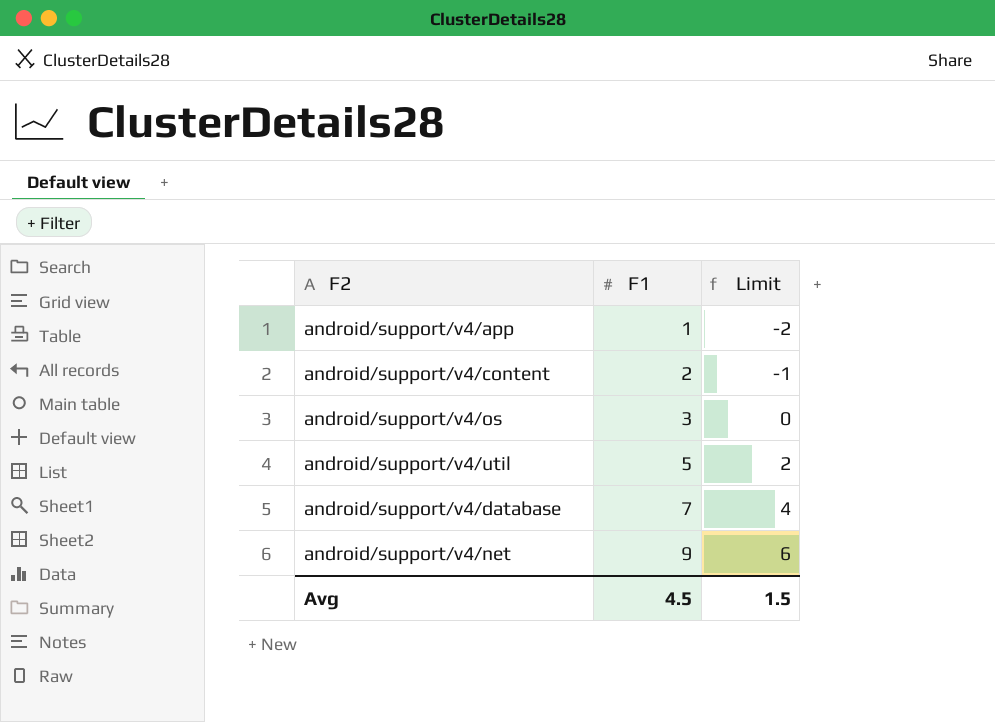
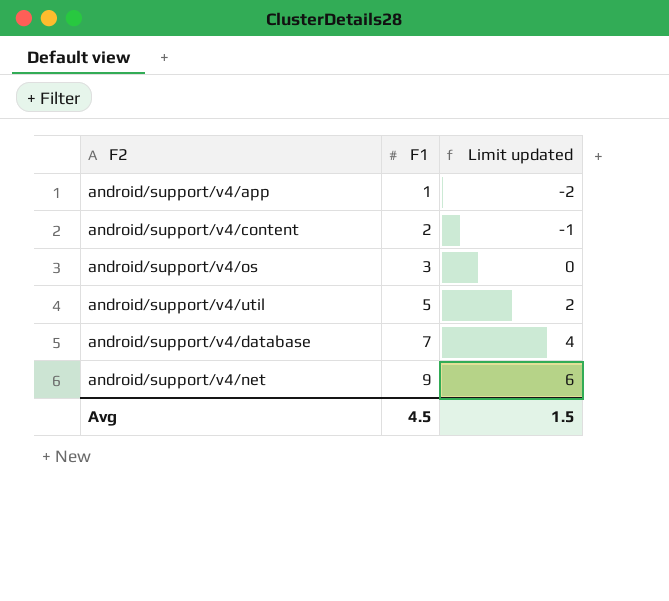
column name: Limit -> Limit updated

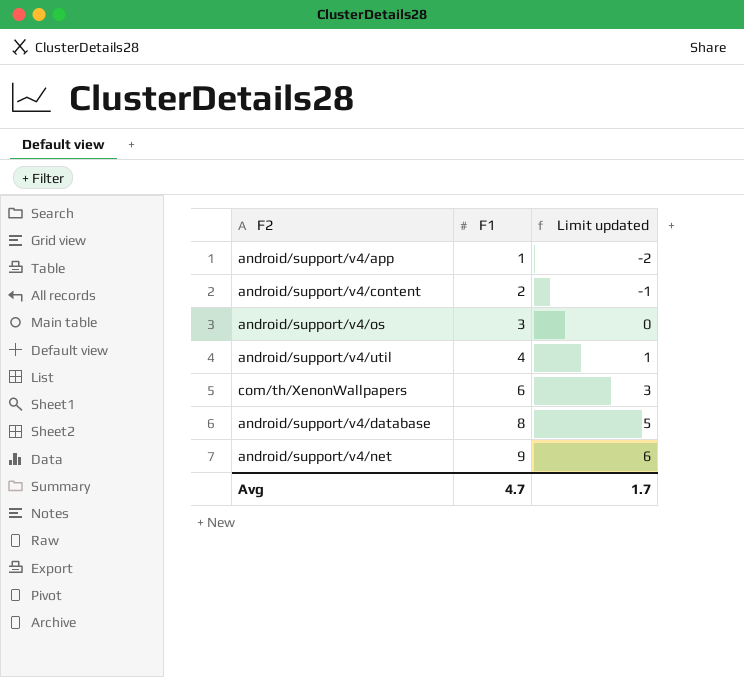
android/support/v4/util | F1: 5 -> 4
android/support/v4/util | Limit updated: 2 -> 1
row com/th/XenonWallpapers: none -> 6 | 3
android/support/v4/database | F1: 7 -> 8
android/support/v4/database | Limit updated: 4 -> 5
Avg | F1: 4.5 -> 4.7
Avg | Limit updated: 1.5 -> 1.7

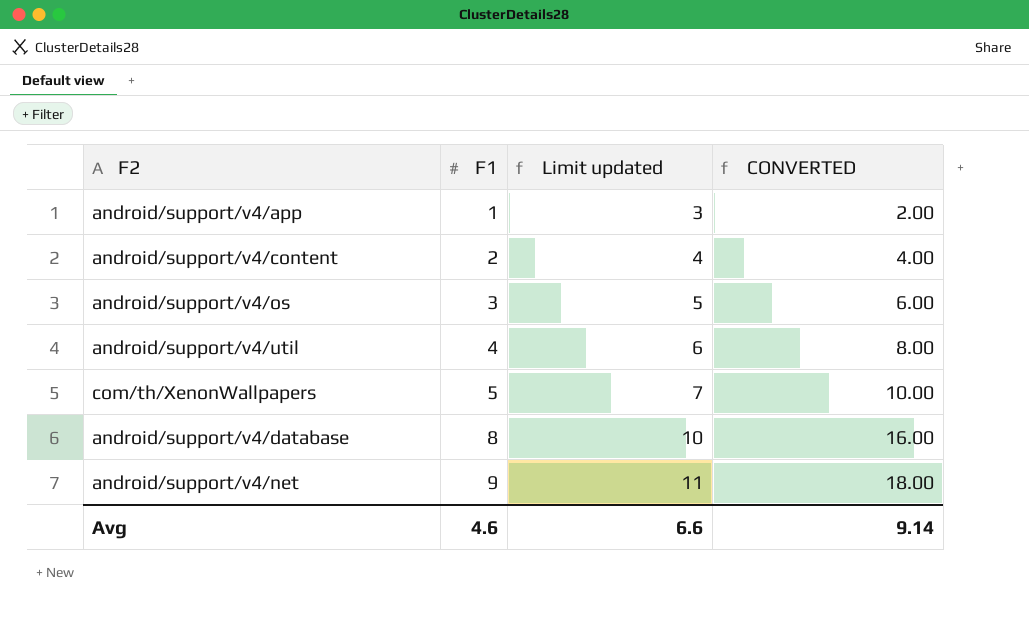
column Limit updated | formula: [F1] - 3 -> [F1] + 2
column CONVERTED | formula: none -> [F1] * 2
com/th/XenonWallpapers | F1: 6 -> 5
Avg | F1: 4.7 -> 4.6
Avg | Limit updated: 1.7 -> 6.6

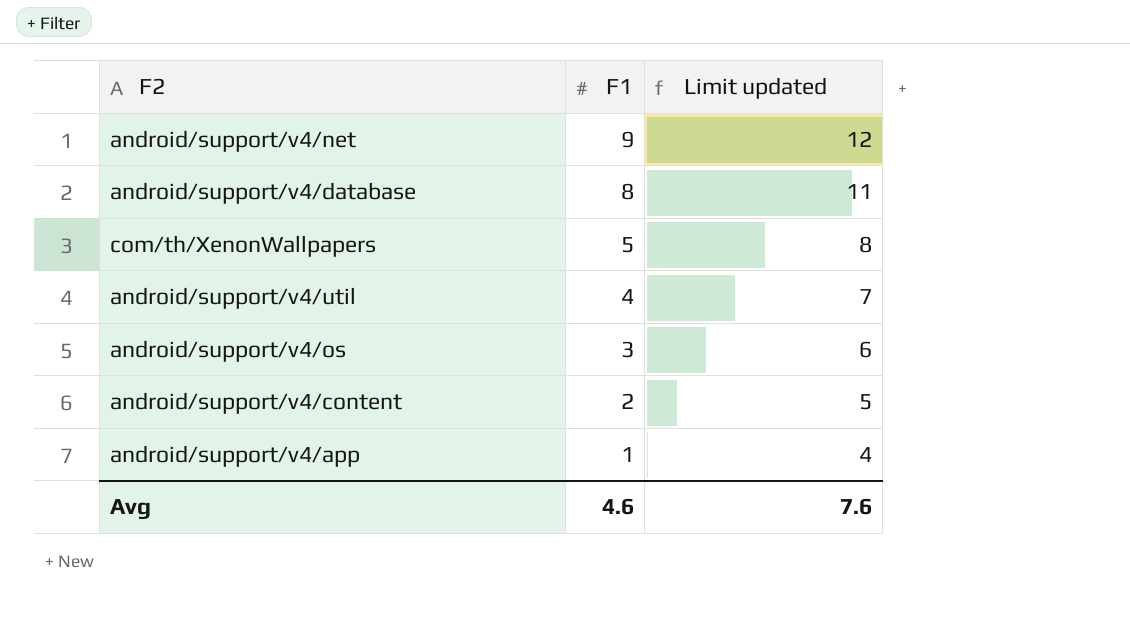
row order: F1 ascending -> F1 descending
column CONVERTED | formula: [F1] * 2 -> none
column Limit updated | formula: [F1] + 2 -> [F1] + 3
Avg | Limit updated: 6.6 -> 7.6

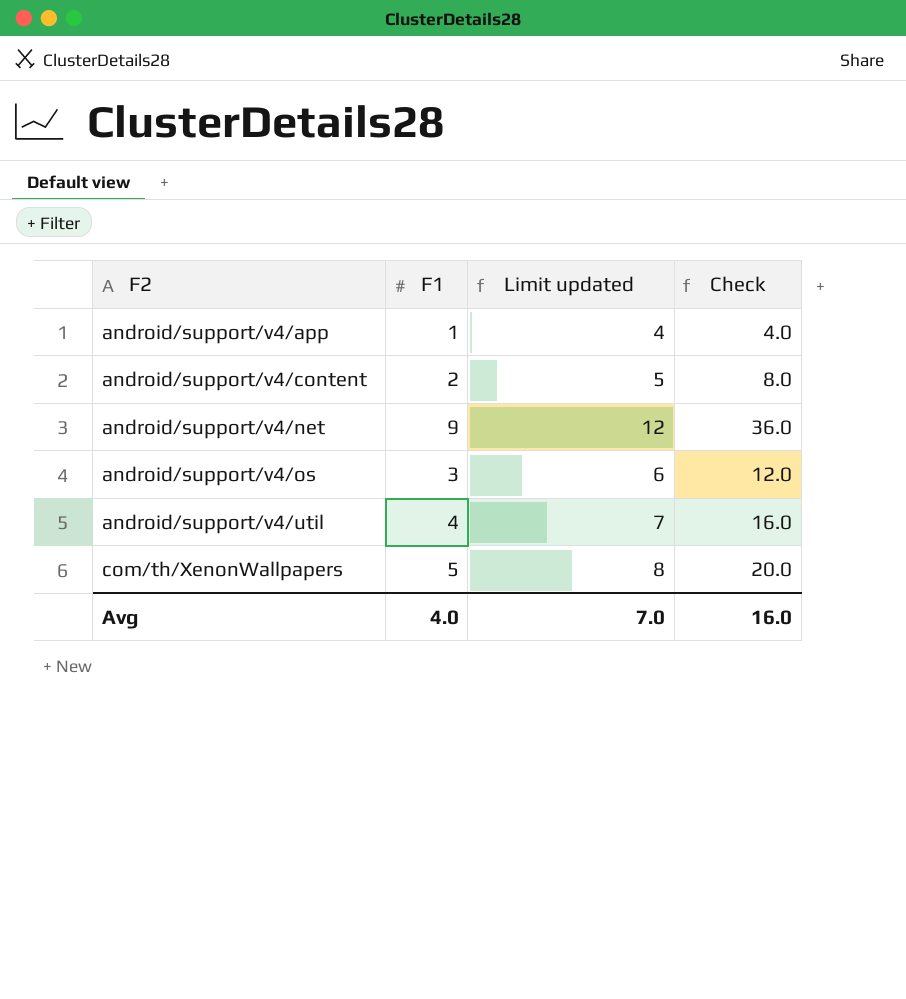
row order: F1 descending -> F2 ascending
column Check | formula: none -> [F1] * 4
row android/support/v4/database: 8 | 11 -> none
Avg | F1: 4.6 -> 4.0
Avg | Limit updated: 7.6 -> 7.0

